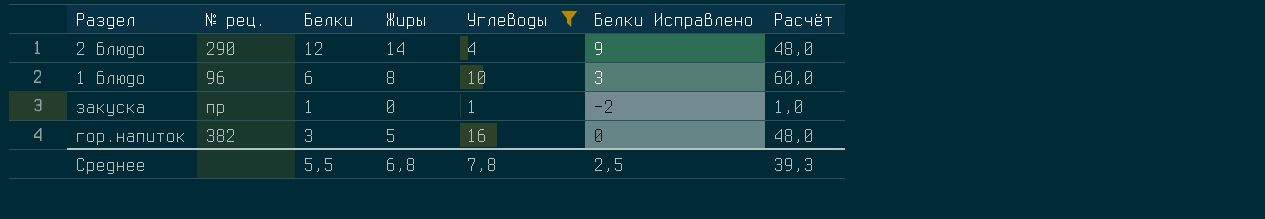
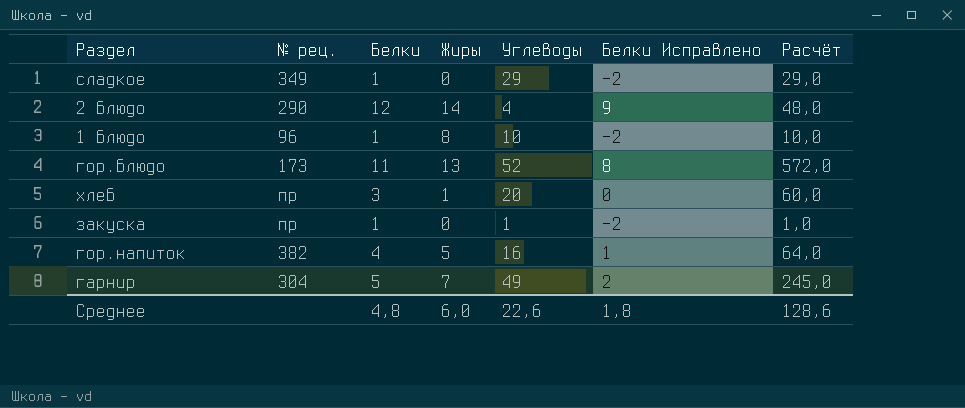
filter: Углеводы <= 16 -> none
1 блюдо | Белки: 6 -> 1
1 блюдо | Белки Исправлено: 3 -> -2
1 блюдо | Расчёт: 60,0 -> 10,0
гор.напиток | Белки: 3 -> 4
гор.напиток | Белки Исправлено: 0 -> 1
гор.напиток | Расчёт: 48,0 -> 64,0
Среднее | Белки: 5,5 -> 4,8
Среднее | Жиры: 6,8 -> 6,0
Среднее | Углеводы: 7,8 -> 22,6
Среднее | Белки Исправлено: 2,5 -> 1,8
Среднее | Расчёт: 39,3 -> 128,6

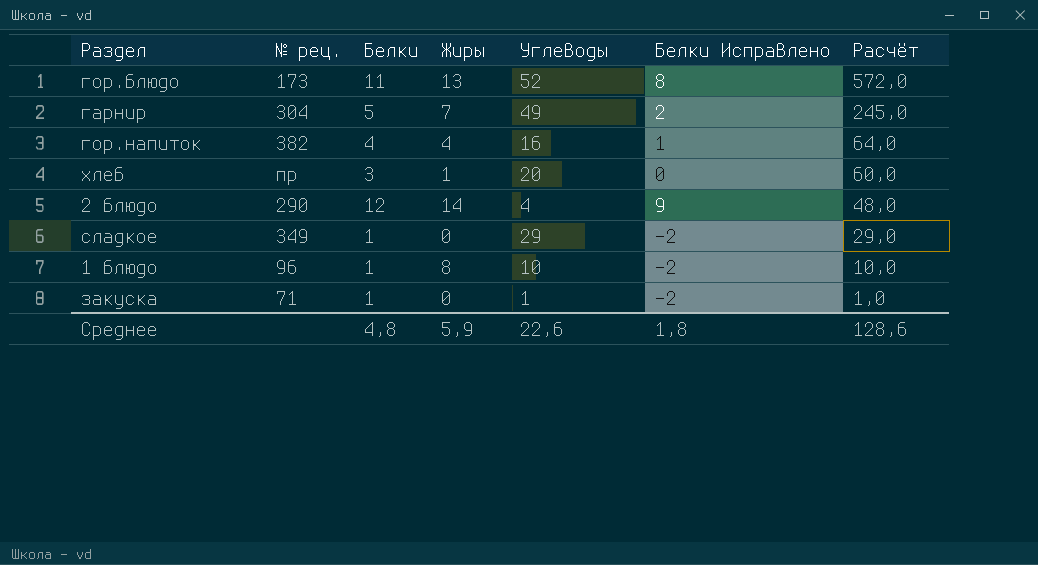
row order: none -> Расчёт descending
гор.напиток | Жиры: 5 -> 4
закуска | № рец.: пр -> 71
Среднее | Жиры: 6,0 -> 5,9

